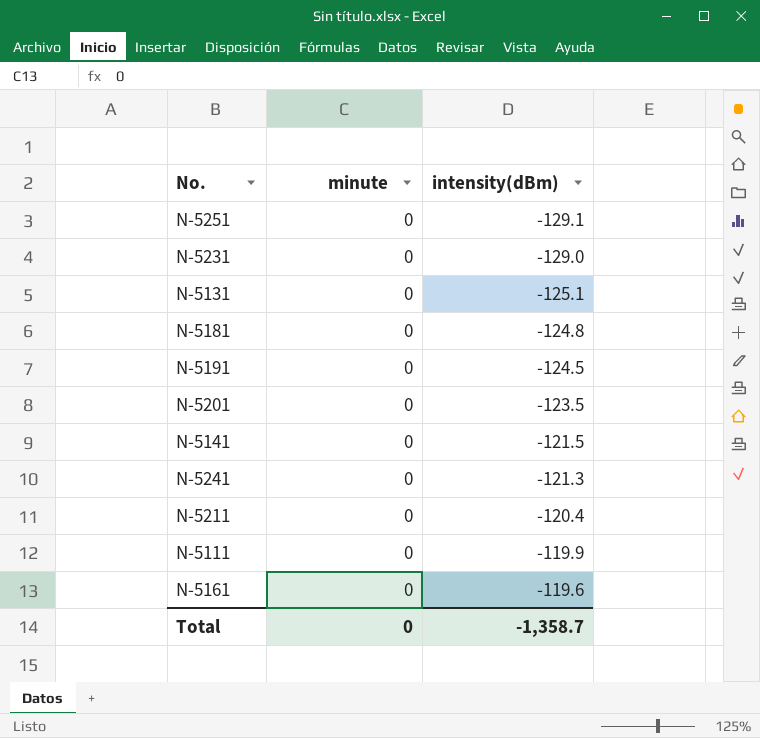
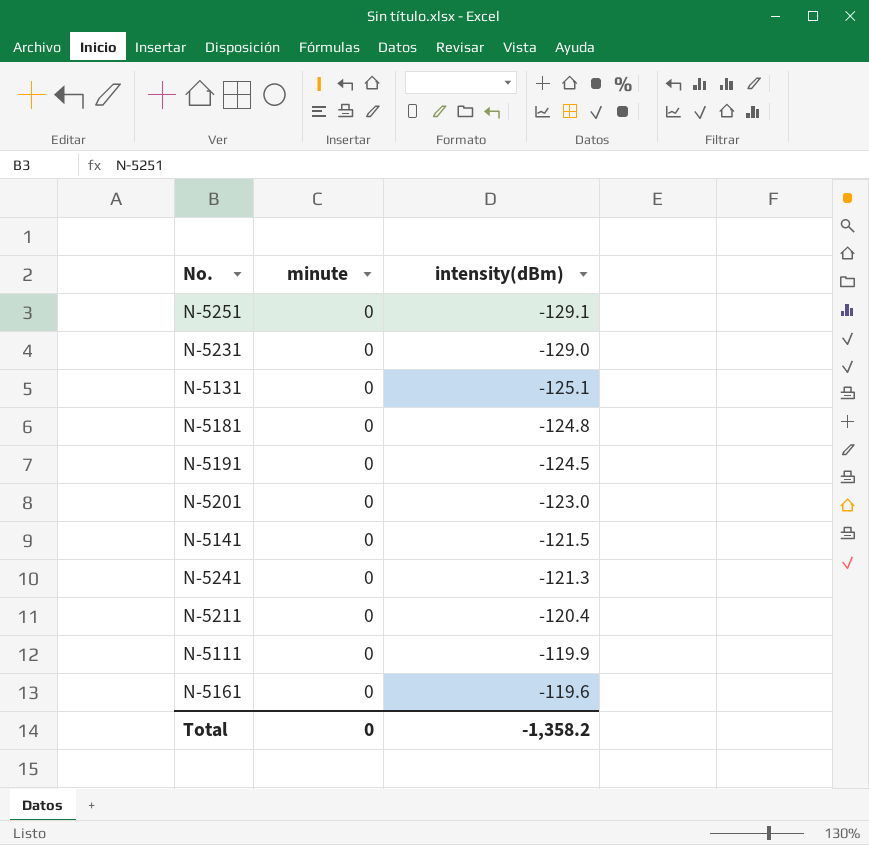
N-5201 | intensity(dBm): -123.5 -> -123.0
Total | intensity(dBm): -1,358.7 -> -1,358.2

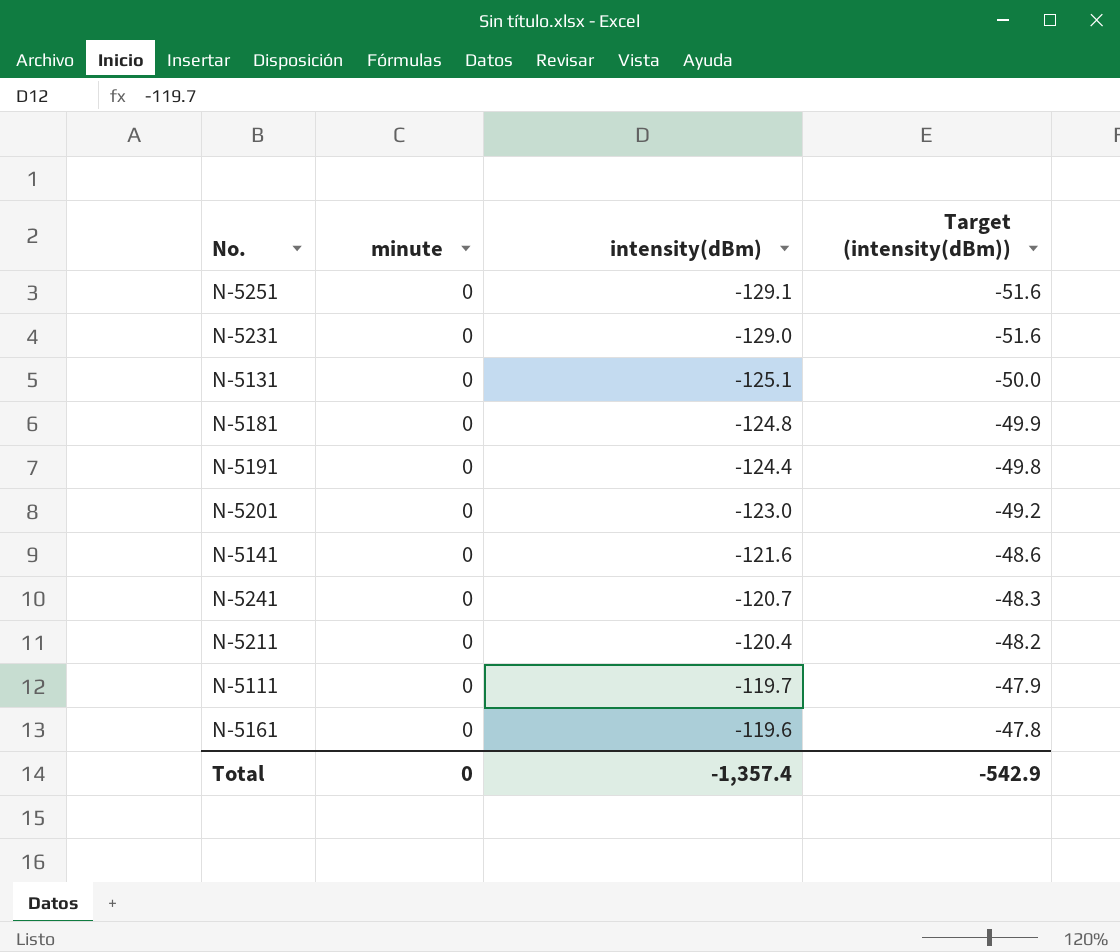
column Target (intensity(dBm)) | formula: none -> [intensity(dBm)] * 0.4
N-5191 | intensity(dBm): -124.5 -> -124.4
N-5141 | intensity(dBm): -121.5 -> -121.6
N-5241 | intensity(dBm): -121.3 -> -120.7
N-5111 | intensity(dBm): -119.9 -> -119.7
Total | intensity(dBm): -1,358.2 -> -1,357.4

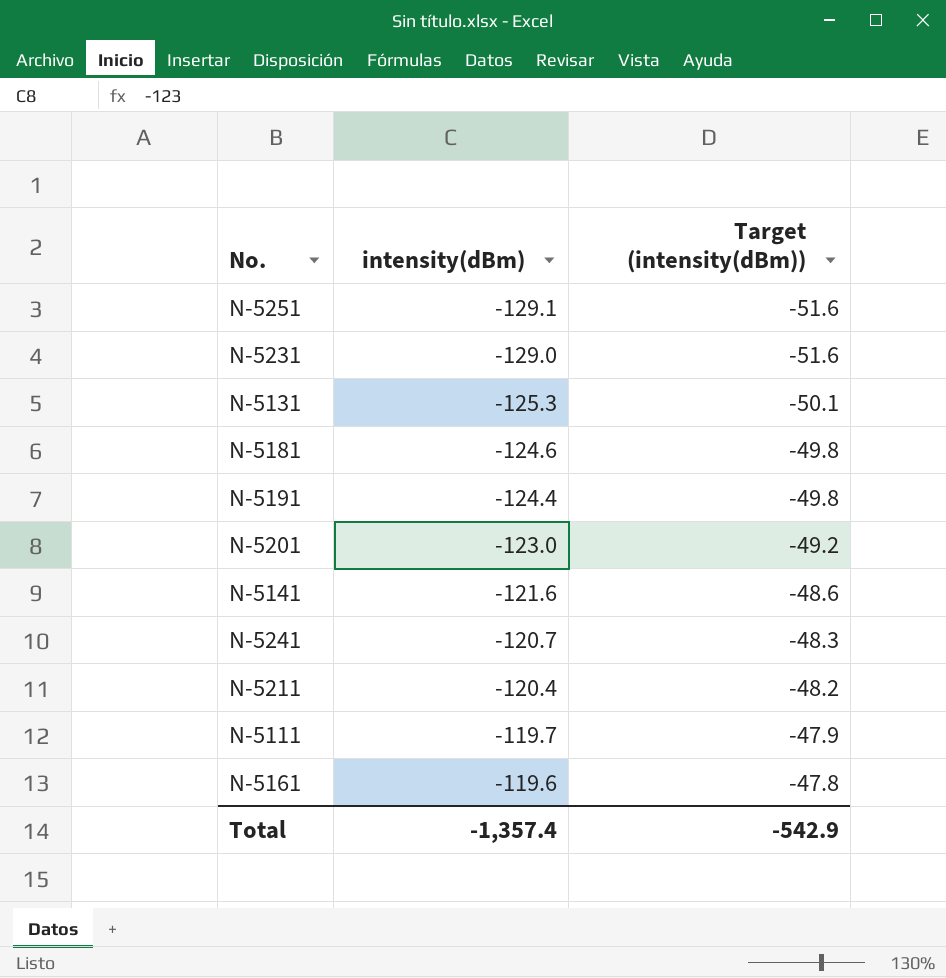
column minute | position: 2 -> none
N-5131 | intensity(dBm): -125.1 -> -125.3
N-5131 | Target (intensity(dBm)): -50.0 -> -50.1
N-5181 | intensity(dBm): -124.8 -> -124.6
N-5181 | Target (intensity(dBm)): -49.9 -> -49.8

